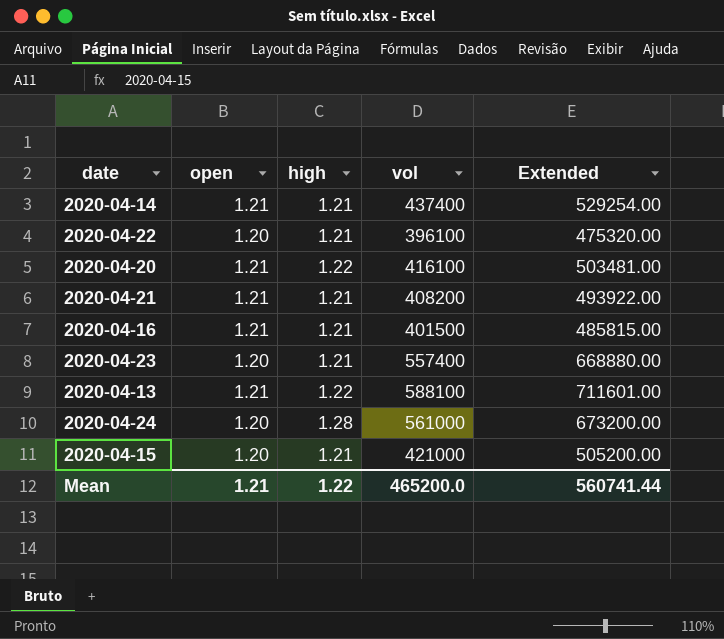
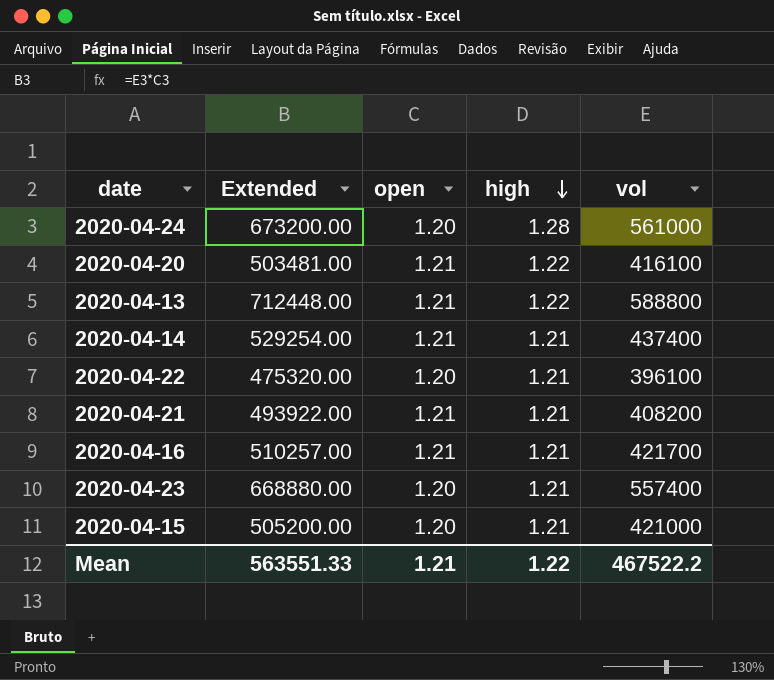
row order: none -> high descending
column Extended | position: 5 -> 2
2020-04-13 | Extended: 711601.00 -> 712448.00
2020-04-13 | vol: 588100 -> 588800
2020-04-16 | Extended: 485815.00 -> 510257.00
2020-04-16 | vol: 401500 -> 421700
Mean | Extended: 560741.44 -> 563551.33
Mean | vol: 465200.0 -> 467522.2

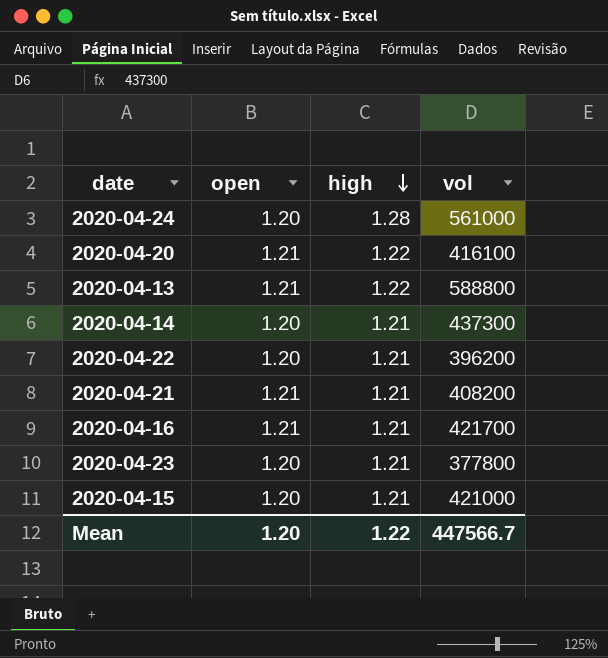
column Extended | formula: [open] * [vol] -> none
2020-04-14 | open: 1.21 -> 1.20
2020-04-14 | vol: 437400 -> 437300
2020-04-22 | vol: 396100 -> 396200
2020-04-23 | vol: 557400 -> 377800
Mean | open: 1.21 -> 1.20
Mean | vol: 467522.2 -> 447566.7

